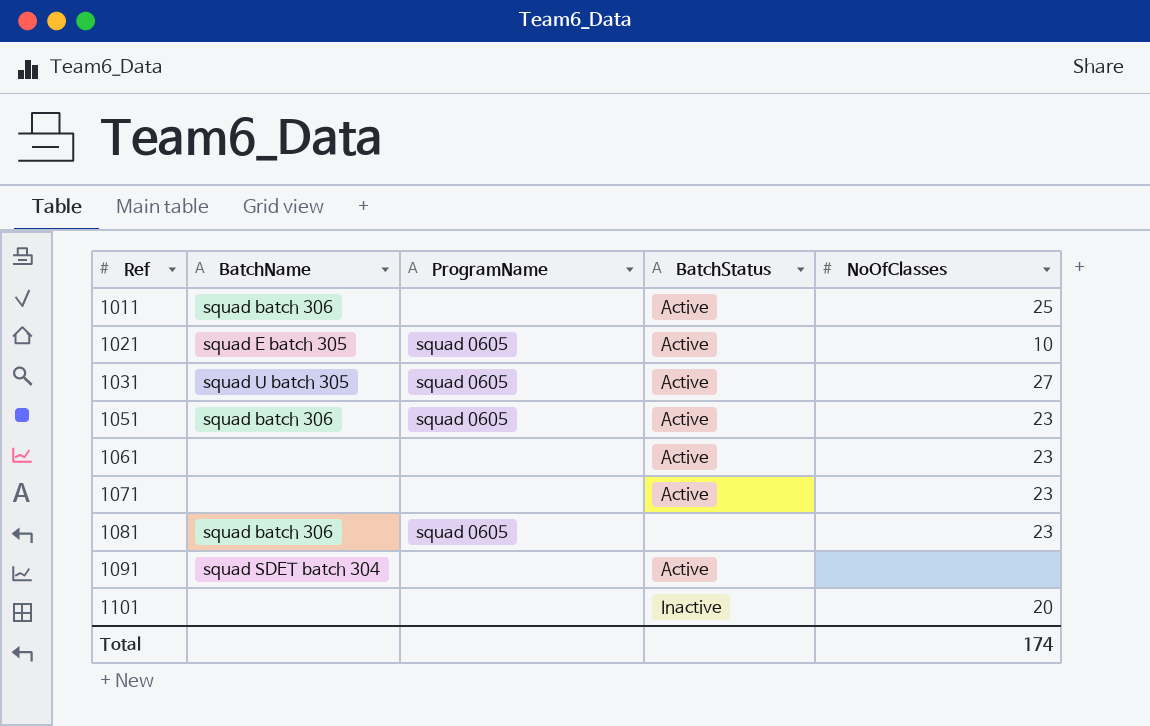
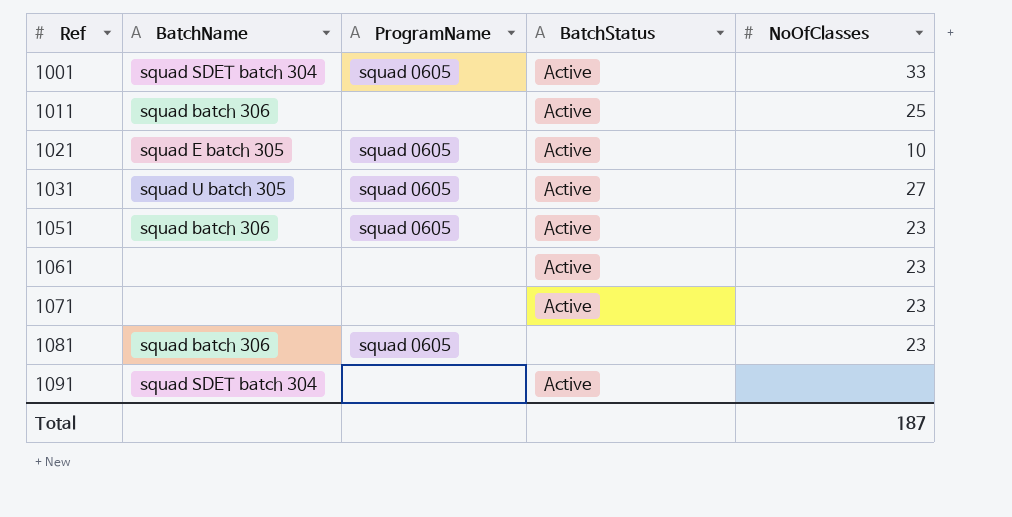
row 1101: none | none | Inactive | 20 -> none
row 1001: none -> squad SDET batch 304 | squad 0605 | Active | 33
Total | NoOfClasses: 174 -> 187

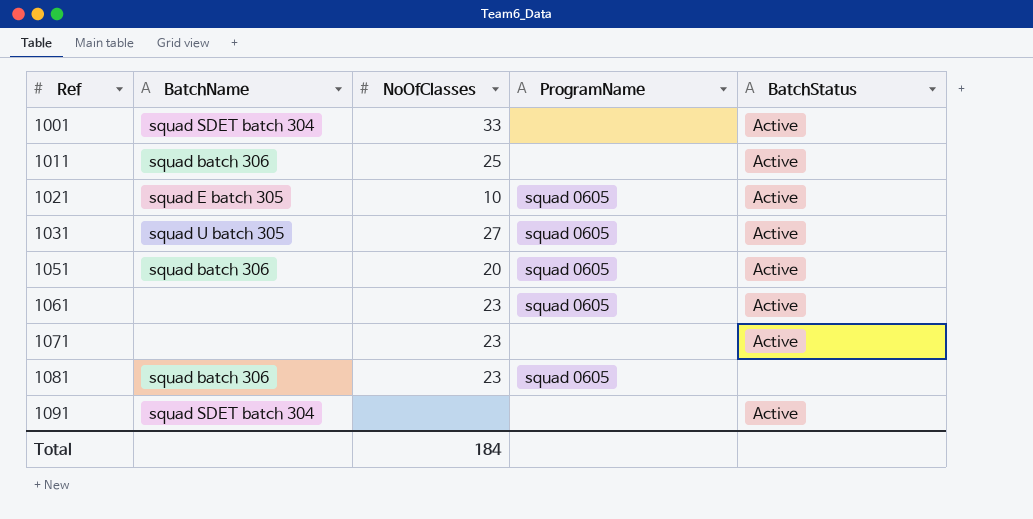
column NoOfClasses | position: 5 -> 3
1001 | ProgramName: squad 0605 -> none
1051 | NoOfClasses: 23 -> 20
1061 | ProgramName: none -> squad 0605
Total | NoOfClasses: 187 -> 184

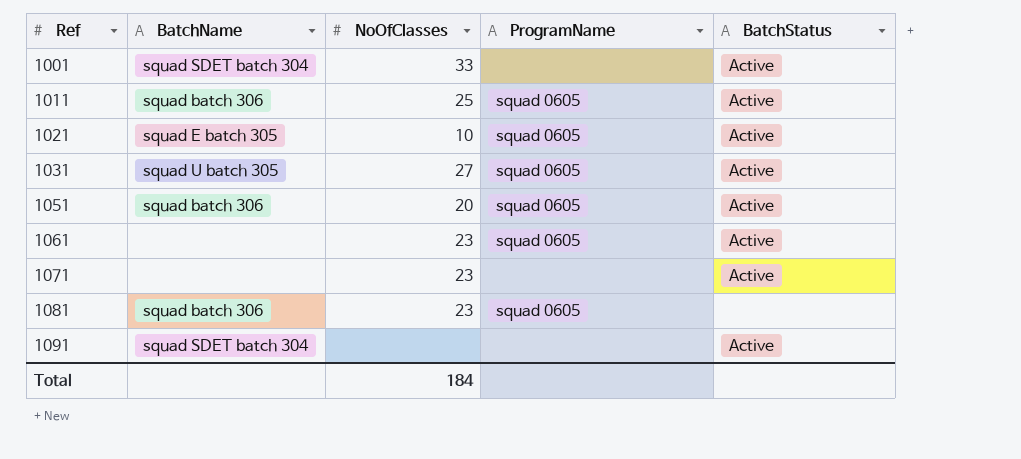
1011 | ProgramName: none -> squad 0605

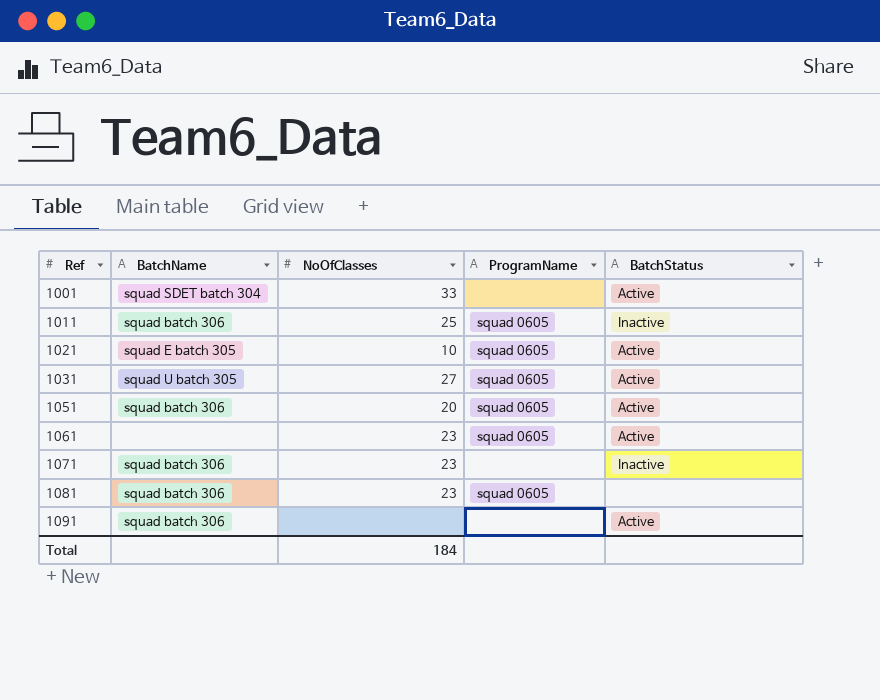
1011 | BatchStatus: Active -> Inactive
1071 | BatchName: none -> squad batch 306
1071 | BatchStatus: Active -> Inactive
1091 | BatchName: squad SDET batch 304 -> squad batch 306

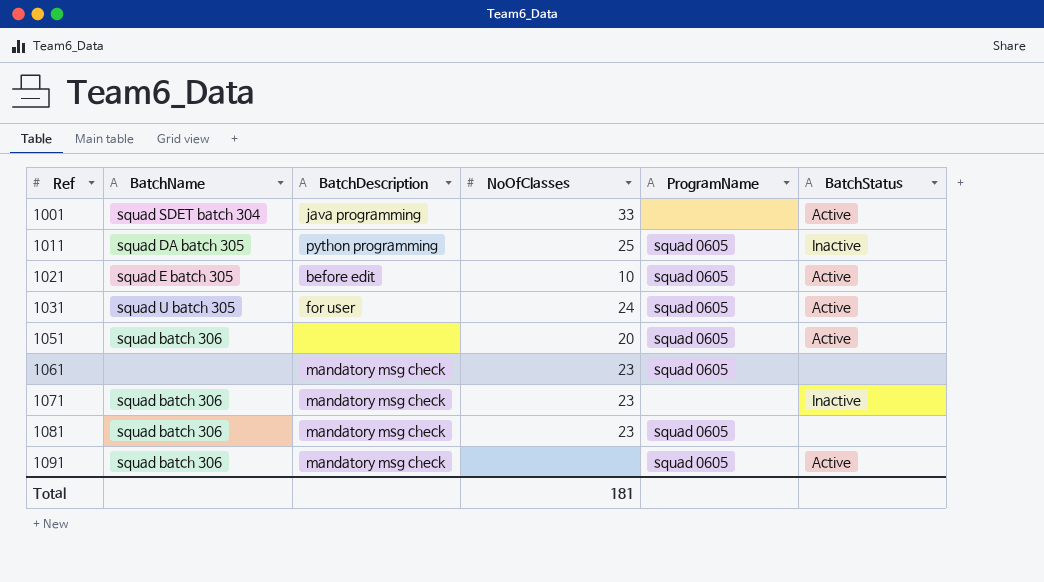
column BatchDescription | position: none -> 3
1011 | BatchName: squad batch 306 -> squad DA batch 305
1031 | NoOfClasses: 27 -> 24
1061 | BatchStatus: Active -> none
1091 | ProgramName: none -> squad 0605
Total | NoOfClasses: 184 -> 181

